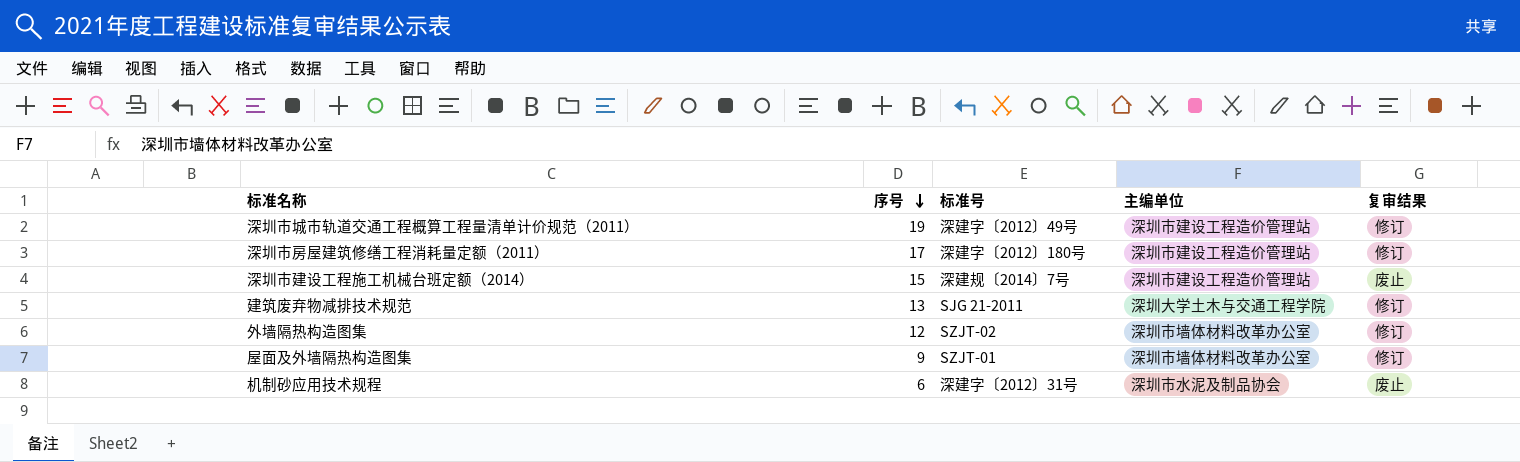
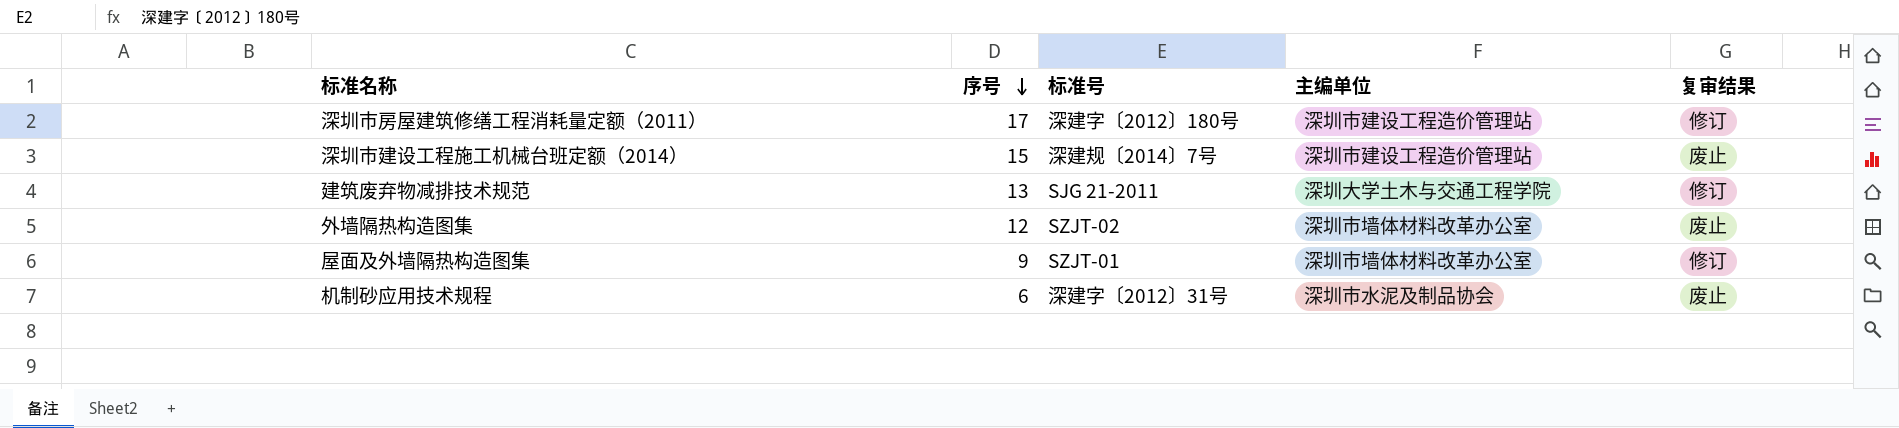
row 深圳市城市轨道交通工程概算工程量清单计价规范（2011）: 19 | 深建字〔2012〕49号 | 深圳市建设工程造价管理站 | 修订 -> none
外墙隔热构造图集 | 复审结果: 修订 -> 废止

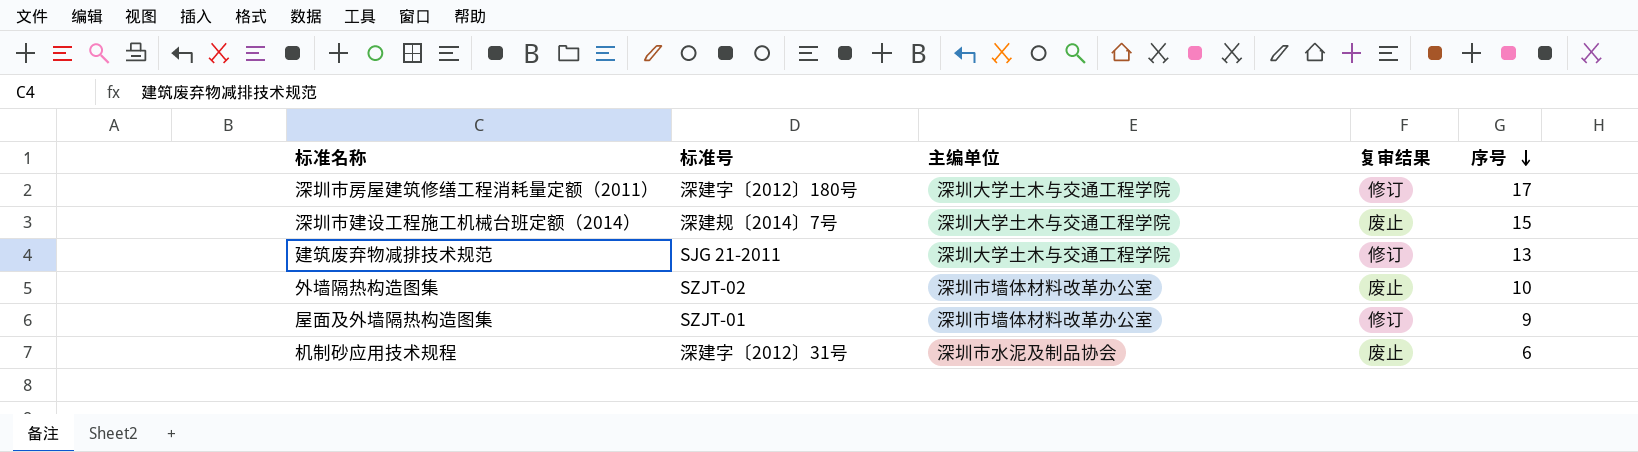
column 序号 | position: 2 -> 5
深圳市房屋建筑修缮工程消耗量定额（2011） | 主编单位: 深圳市建设工程造价管理站 -> 深圳大学土木与交通工程学院
深圳市建设工程施工机械台班定额（2014） | 主编单位: 深圳市建设工程造价管理站 -> 深圳大学土木与交通工程学院
外墙隔热构造图集 | 序号: 12 -> 10

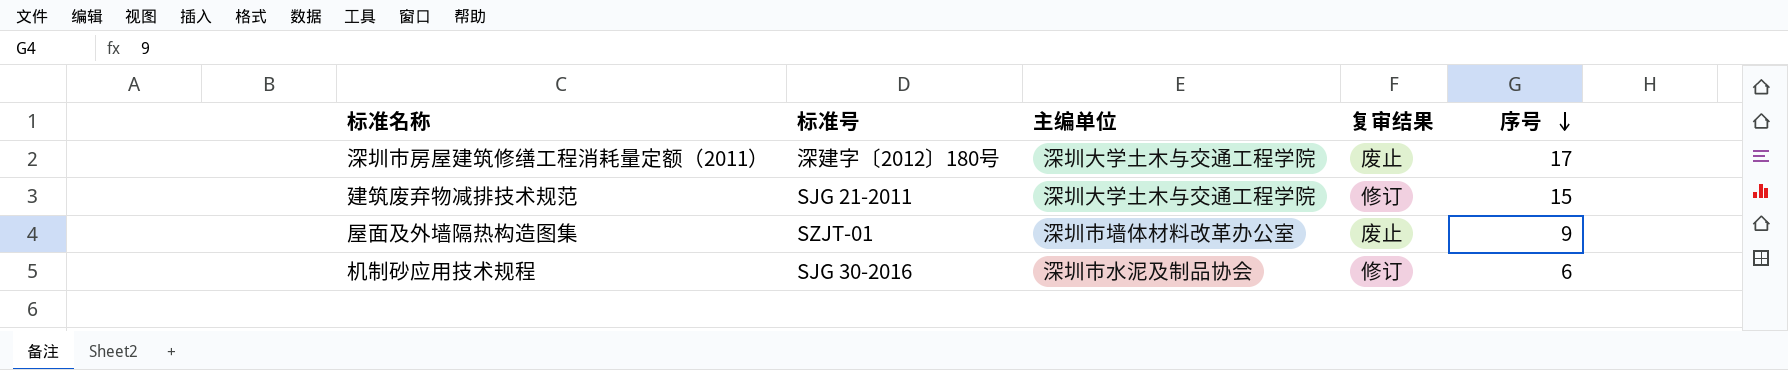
row 深圳市建设工程施工机械台班定额（2014）: 深建规〔2014〕7号 | 深圳大学土木与交通工程学院 | 废止 | 15 -> none
row 外墙隔热构造图集: SZJT-02 | 深圳市墙体材料改革办公室 | 废止 | 10 -> none
深圳市房屋建筑修缮工程消耗量定额（2011） | 复审结果: 修订 -> 废止
建筑废弃物减排技术规范 | 序号: 13 -> 15
屋面及外墙隔热构造图集 | 复审结果: 修订 -> 废止
机制砂应用技术规程 | 标准号: 深建字〔2012〕31号 -> SJG 30-2016
机制砂应用技术规程 | 复审结果: 废止 -> 修订

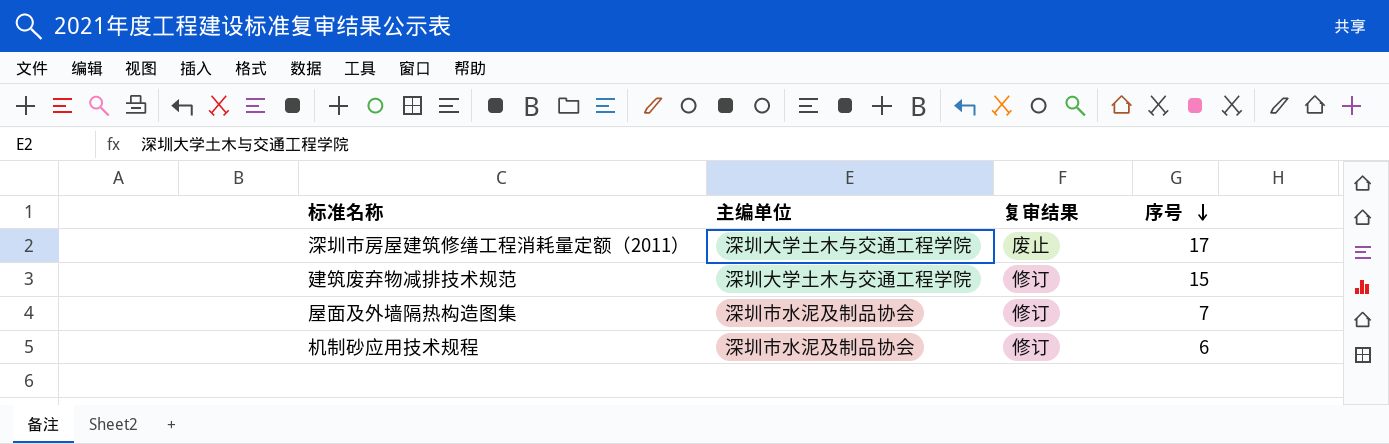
column 标准号 | position: 2 -> none
屋面及外墙隔热构造图集 | 主编单位: 深圳市墙体材料改革办公室 -> 深圳市水泥及制品协会
屋面及外墙隔热构造图集 | 复审结果: 废止 -> 修订
屋面及外墙隔热构造图集 | 序号: 9 -> 7

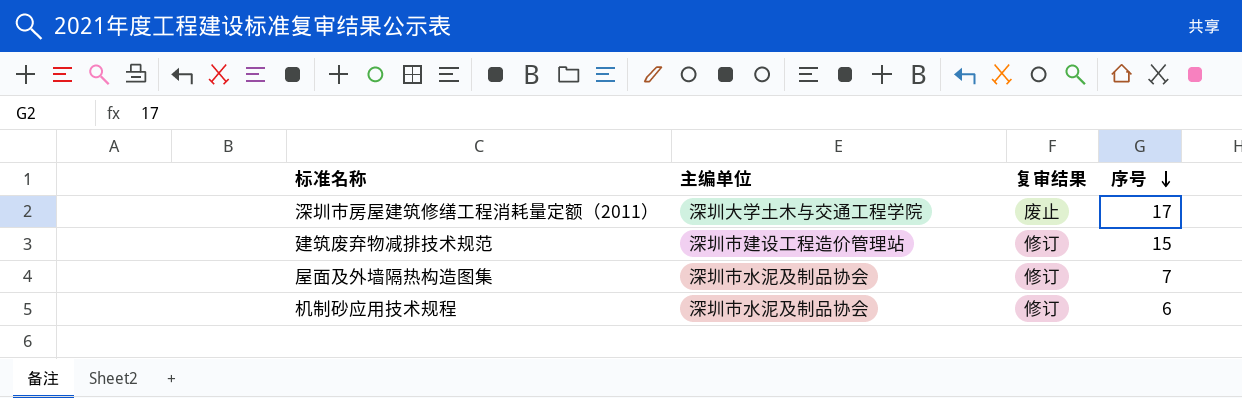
建筑废弃物减排技术规范 | 主编单位: 深圳大学土木与交通工程学院 -> 深圳市建设工程造价管理站

